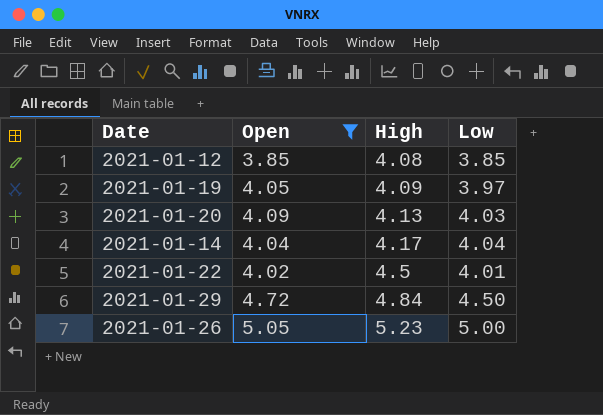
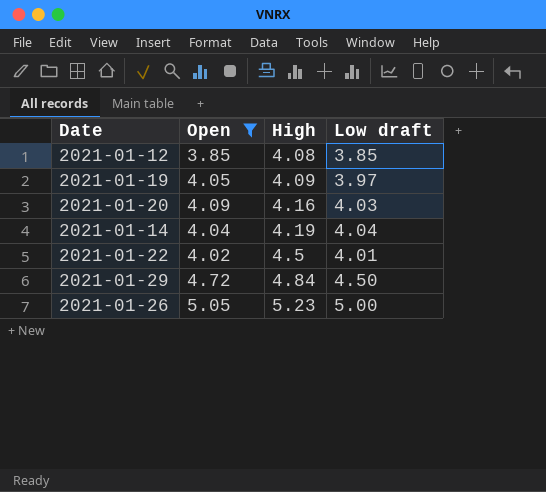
column name: Low -> Low draft
2021-01-20 | High: 4.13 -> 4.16
2021-01-14 | High: 4.17 -> 4.19

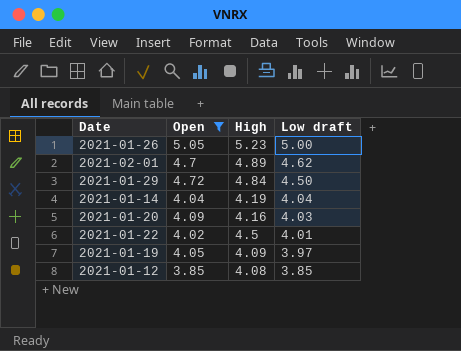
row order: High ascending -> Low draft descending
row 2021-02-01: none -> 4.7 | 4.89 | 4.62

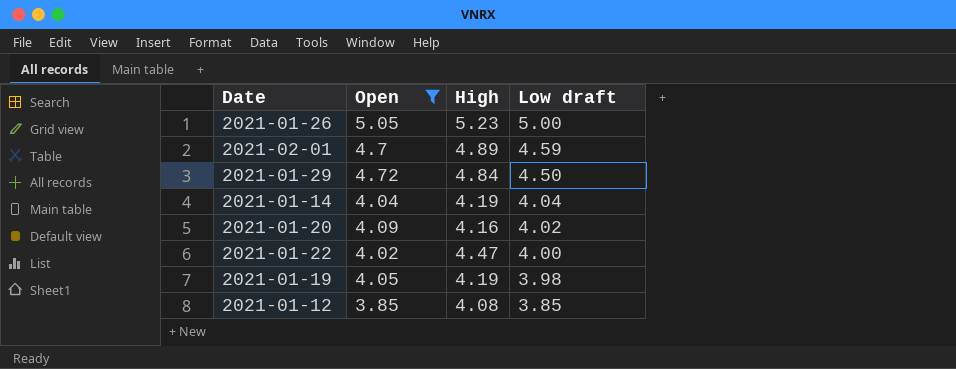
2021-02-01 | Low draft: 4.62 -> 4.59
2021-01-20 | Low draft: 4.03 -> 4.02
2021-01-22 | High: 4.5 -> 4.47
2021-01-22 | Low draft: 4.01 -> 4.00
2021-01-19 | High: 4.09 -> 4.19
2021-01-19 | Low draft: 3.97 -> 3.98

